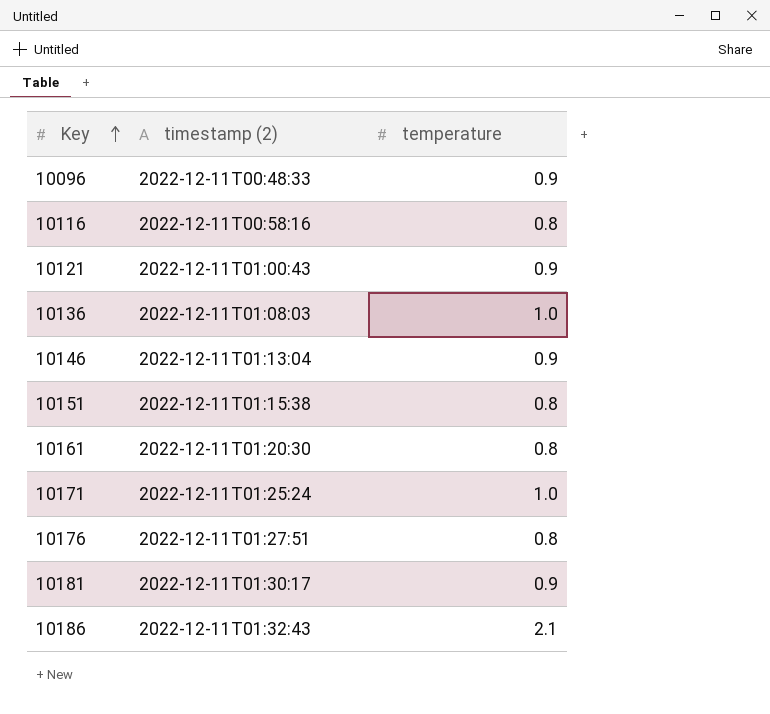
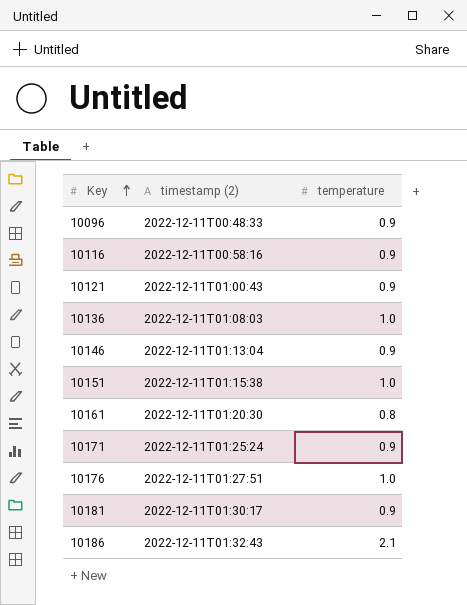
10116 | temperature: 0.8 -> 0.9
10151 | temperature: 0.8 -> 1.0
10171 | temperature: 1.0 -> 0.9
10176 | temperature: 0.8 -> 1.0

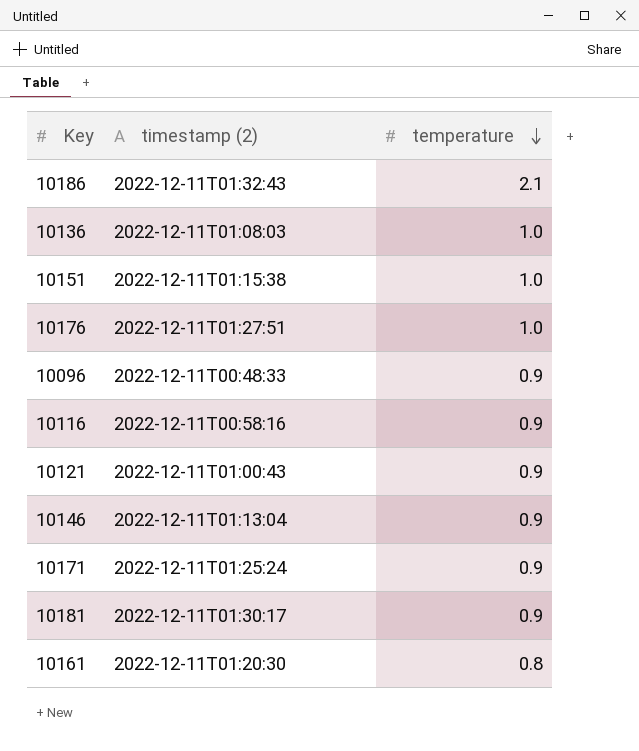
row order: Key ascending -> temperature descending

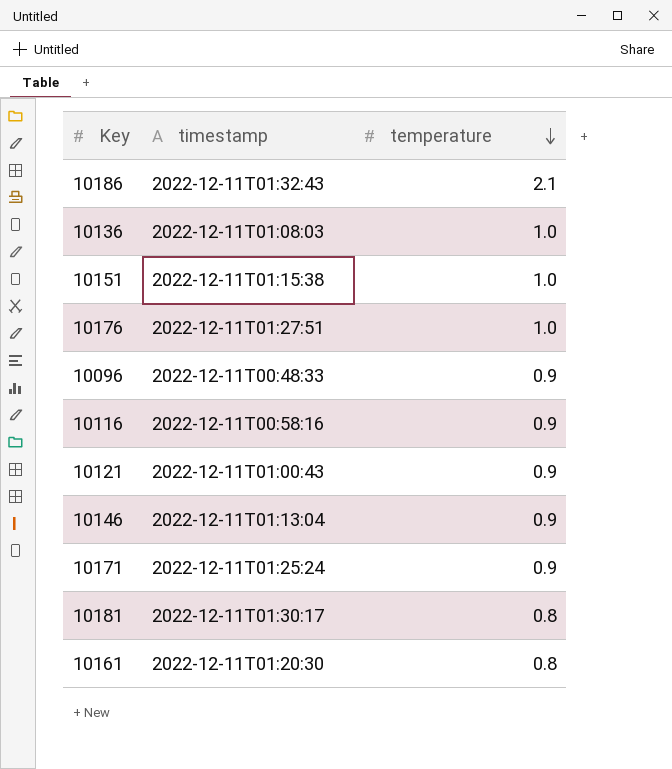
column name: timestamp (2) -> timestamp
10181 | temperature: 0.9 -> 0.8

